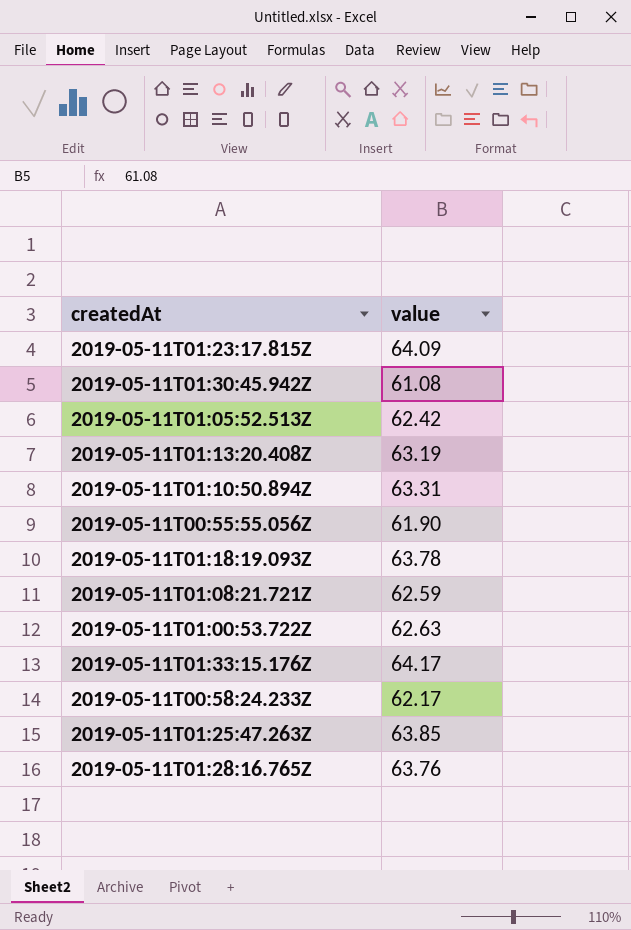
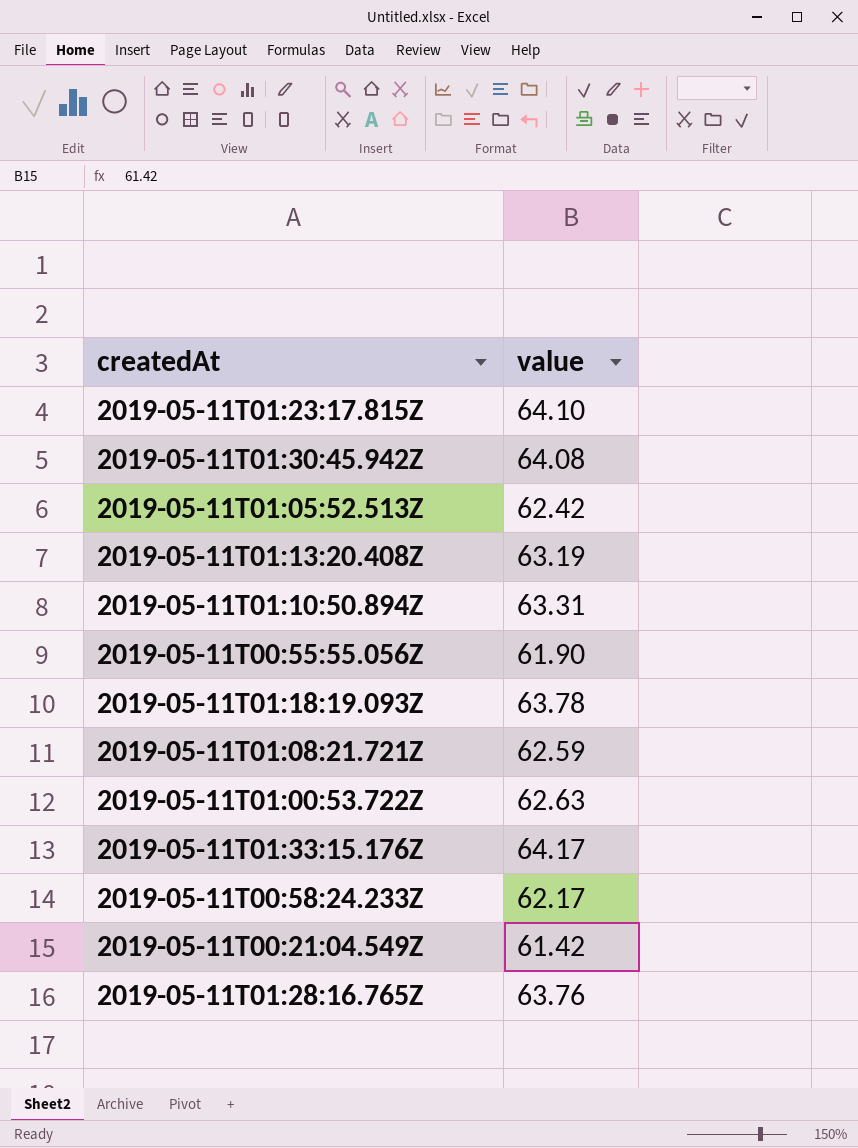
row 2019-05-11T01:25:47.263Z: 63.85 -> none
2019-05-11T01:23:17.815Z | value: 64.09 -> 64.10
2019-05-11T01:30:45.942Z | value: 61.08 -> 64.08
row 2019-05-11T00:21:04.549Z: none -> 61.42

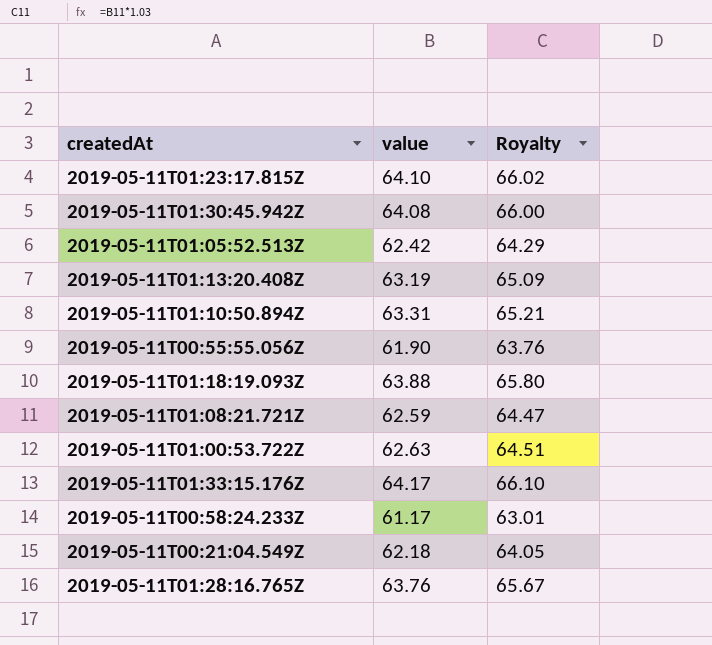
column Royalty | formula: none -> [value] * 1.03
2019-05-11T01:18:19.093Z | value: 63.78 -> 63.88
2019-05-11T00:58:24.233Z | value: 62.17 -> 61.17
2019-05-11T00:21:04.549Z | value: 61.42 -> 62.18

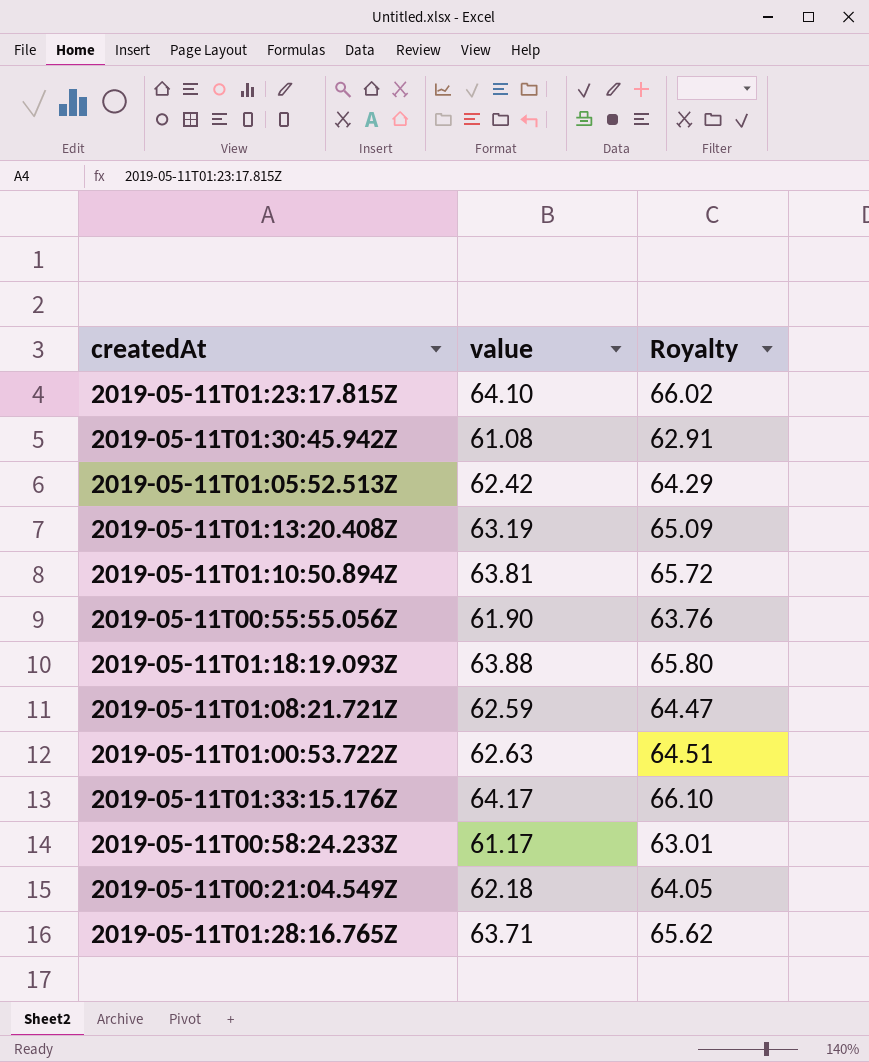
2019-05-11T01:30:45.942Z | value: 64.08 -> 61.08
2019-05-11T01:30:45.942Z | Royalty: 66.00 -> 62.91
2019-05-11T01:10:50.894Z | value: 63.31 -> 63.81
2019-05-11T01:10:50.894Z | Royalty: 65.21 -> 65.72
2019-05-11T01:28:16.765Z | value: 63.76 -> 63.71
2019-05-11T01:28:16.765Z | Royalty: 65.67 -> 65.62

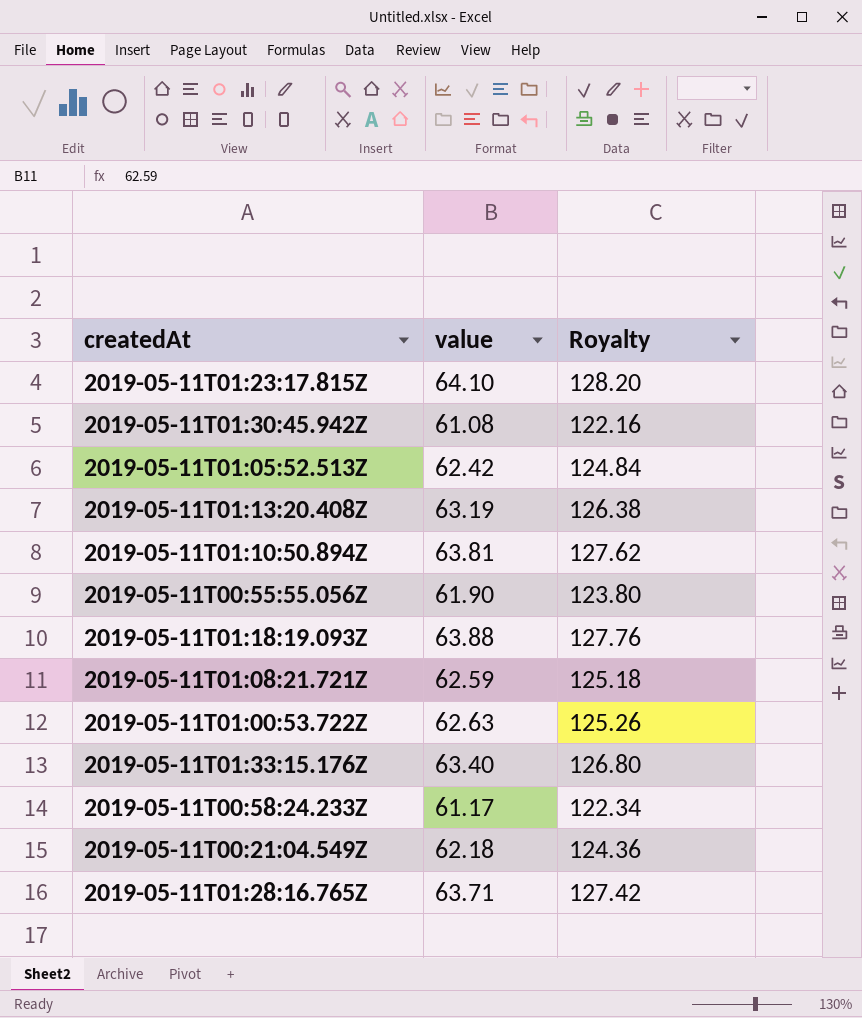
column Royalty | formula: [value] * 1.03 -> [value] * 2
2019-05-11T01:33:15.176Z | value: 64.17 -> 63.40

